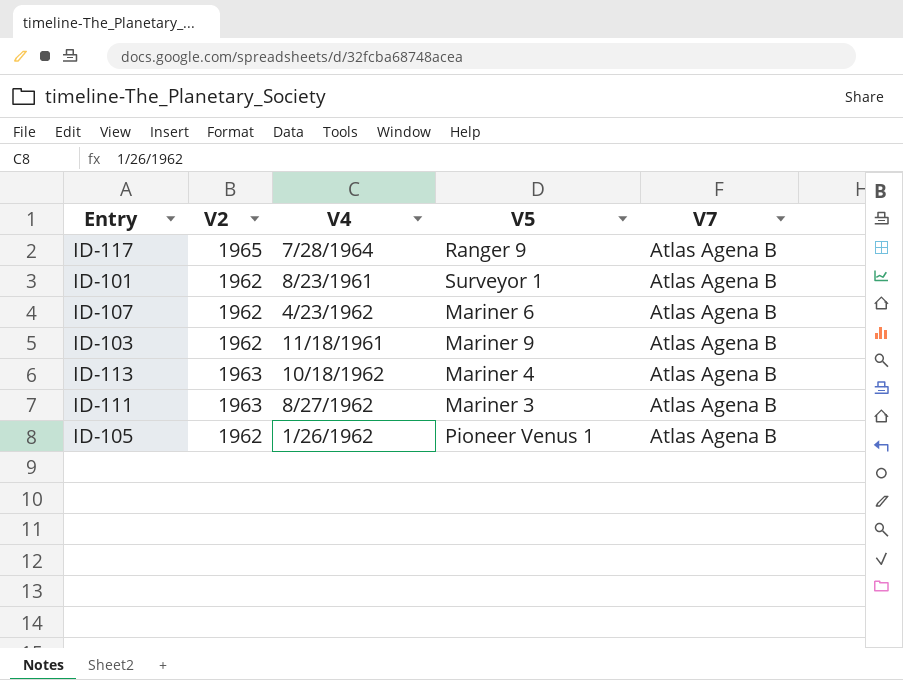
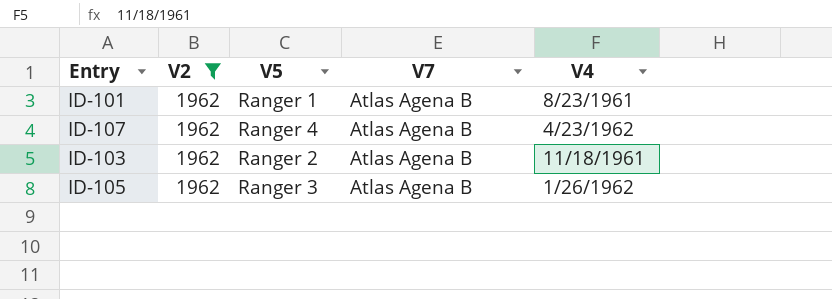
filter: none -> V2 = 1962
column V4 | position: 3 -> 5
ID-101 | V5: Surveyor 1 -> Ranger 1
ID-107 | V5: Mariner 6 -> Ranger 4
ID-103 | V5: Mariner 9 -> Ranger 2
ID-105 | V5: Pioneer Venus 1 -> Ranger 3

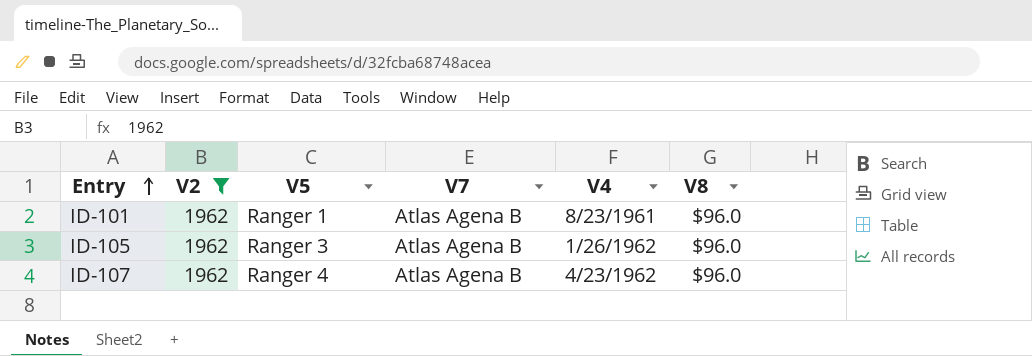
row order: none -> Entry ascending
column V8 | position: none -> 6
row ID-103: 1962 | Ranger 2 | Atlas Agena B | 11/18/1961 -> none

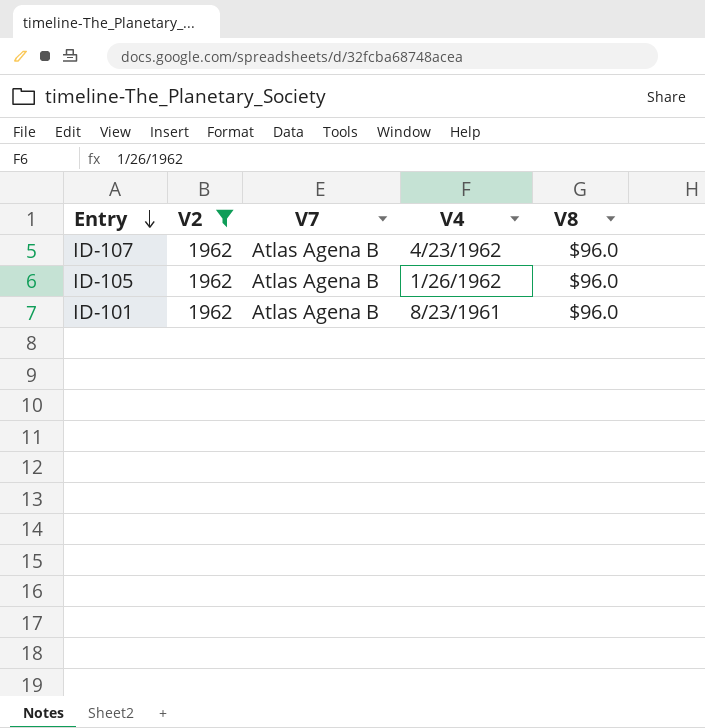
row order: Entry ascending -> Entry descending
column V5 | position: 3 -> none

